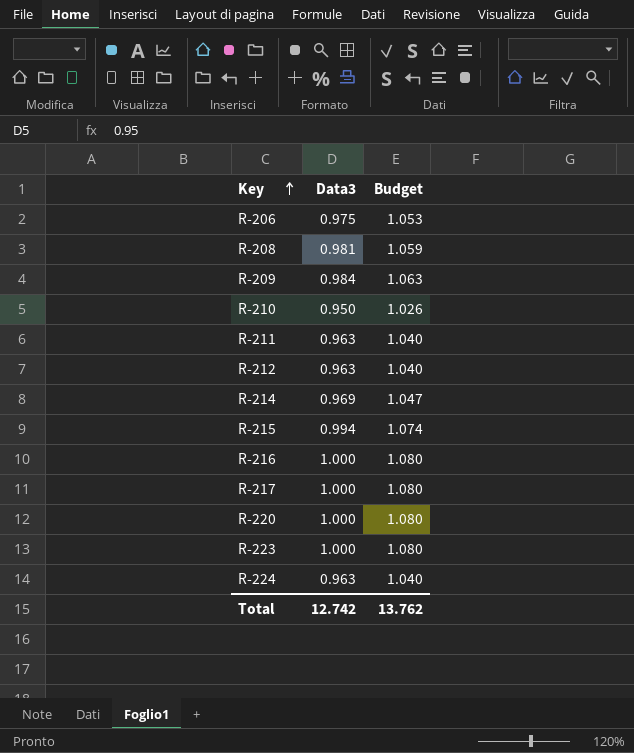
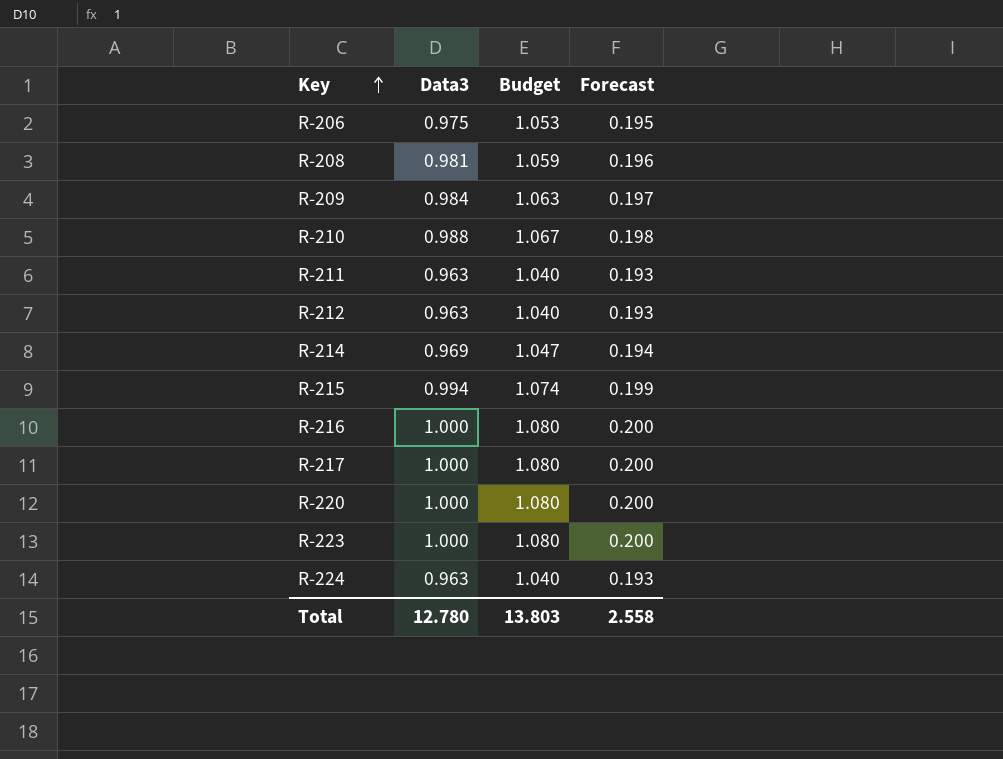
column Forecast | formula: none -> [Data3] * 0.2
R-210 | Data3: 0.950 -> 0.988
R-210 | Budget: 1.026 -> 1.067
Total | Data3: 12.742 -> 12.780
Total | Budget: 13.762 -> 13.803

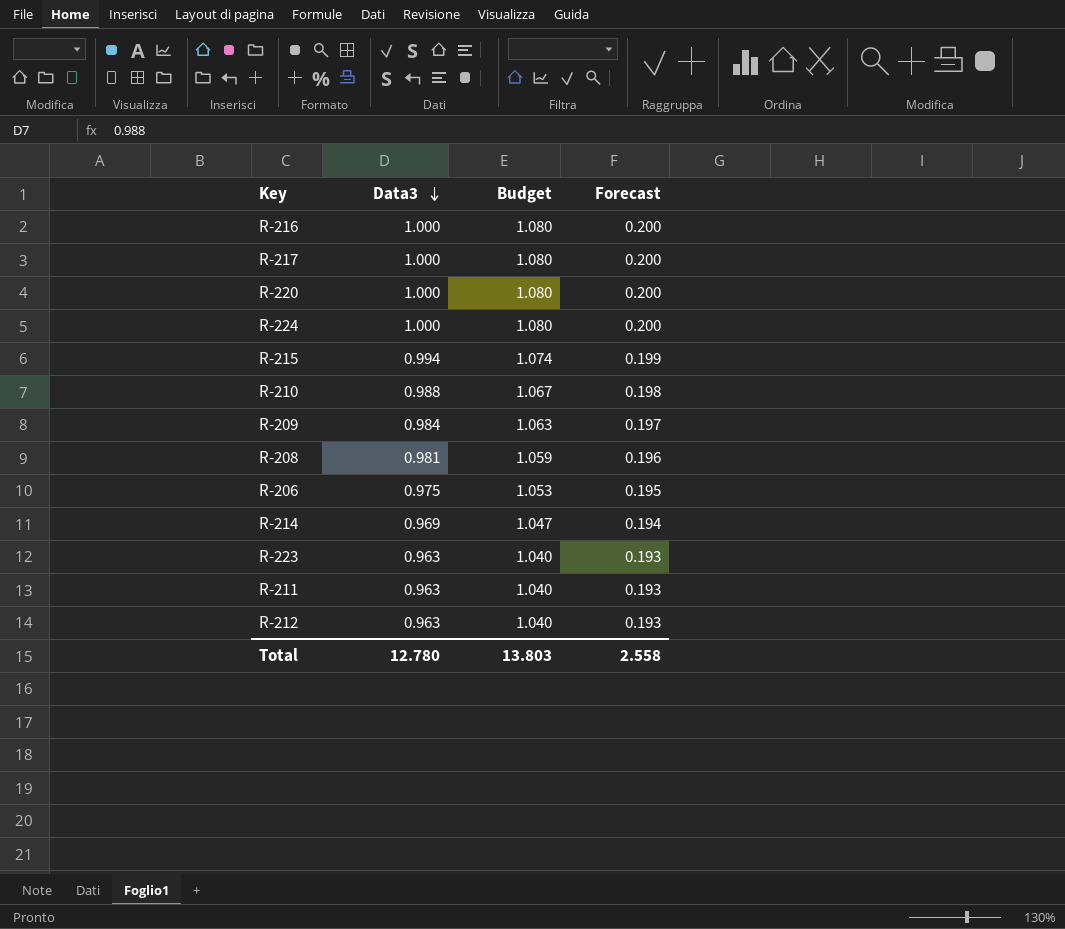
row order: Key ascending -> Data3 descending
R-224 | Data3: 0.963 -> 1.000
R-224 | Budget: 1.040 -> 1.080
R-224 | Forecast: 0.193 -> 0.200
R-223 | Data3: 1.000 -> 0.963
R-223 | Budget: 1.080 -> 1.040
R-223 | Forecast: 0.200 -> 0.193

